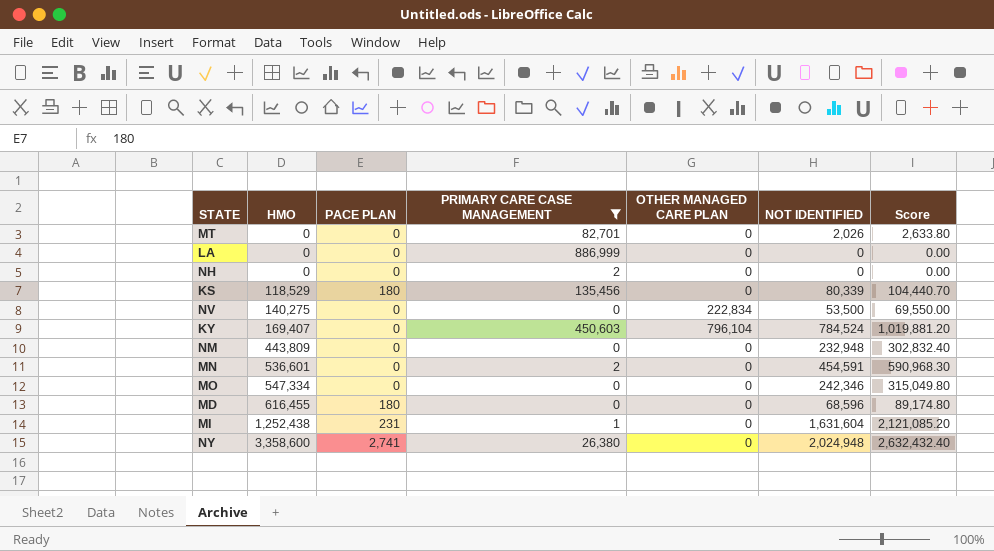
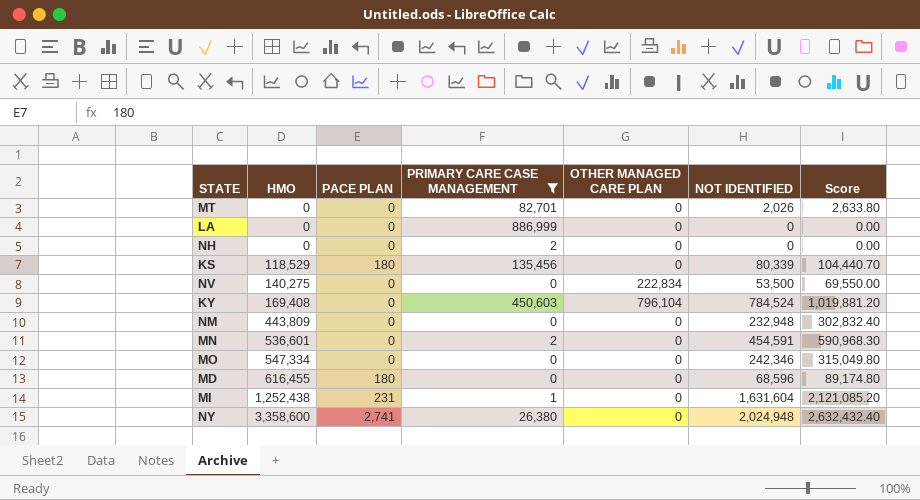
KY | HMO: 169,407 -> 169,408

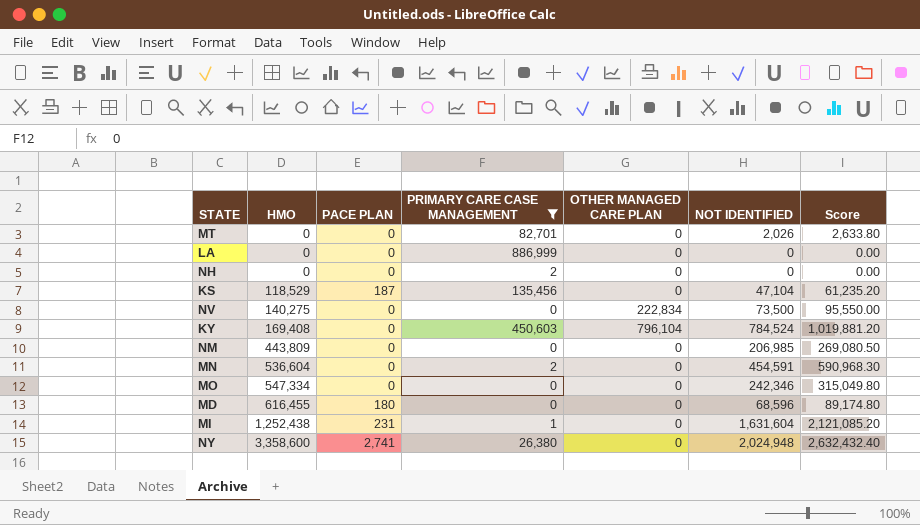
KS | PACE PLAN: 180 -> 187
KS | NOT IDENTIFIED: 80,339 -> 47,104
KS | Score: 104,440.70 -> 61,235.20
NV | NOT IDENTIFIED: 53,500 -> 73,500
NV | Score: 69,550.00 -> 95,550.00
NM | NOT IDENTIFIED: 232,948 -> 206,985
NM | Score: 302,832.40 -> 269,080.50
MN | HMO: 536,601 -> 536,604

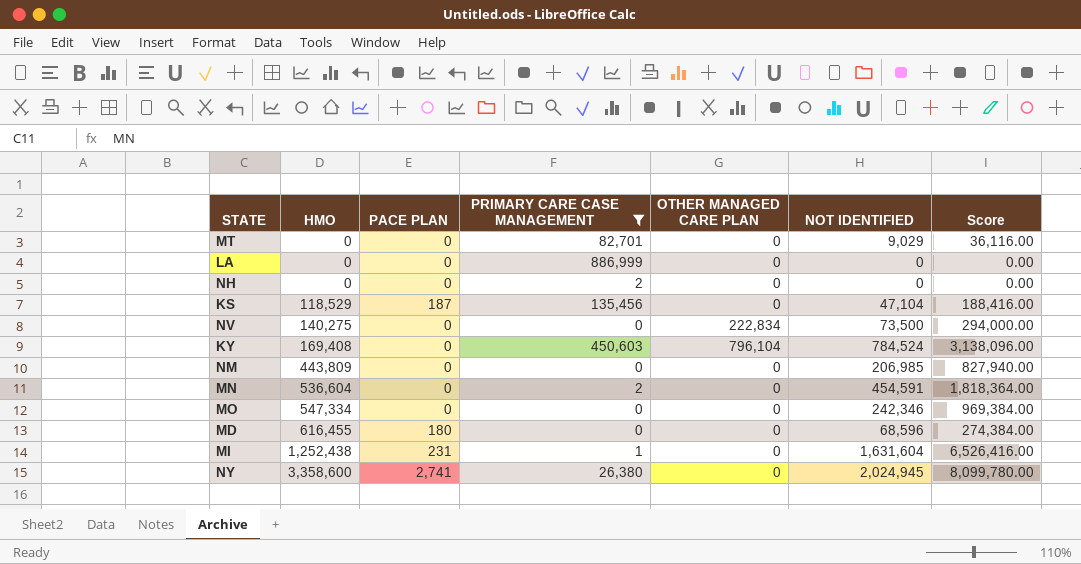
column Score | formula: [NOT IDENTIFIED] * 1.3 -> [NOT IDENTIFIED] * 4
MT | NOT IDENTIFIED: 2,026 -> 9,029
NY | NOT IDENTIFIED: 2,024,948 -> 2,024,945

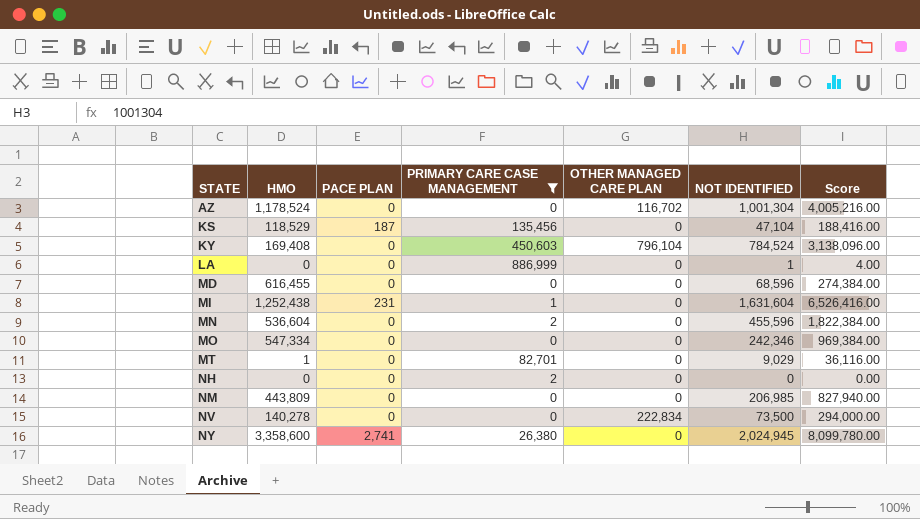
row order: HMO ascending -> STATE ascending
row AZ: none -> 1,178,524 | 0 | 0 | 116,702 | 1,001,304 | 4,005,216.00
LA | NOT IDENTIFIED: 0 -> 1
LA | Score: 0.00 -> 4.00
MD | PACE PLAN: 180 -> 0
MN | NOT IDENTIFIED: 454,591 -> 455,596
MN | Score: 1,818,364.00 -> 1,822,384.00
MT | HMO: 0 -> 1
NV | HMO: 140,275 -> 140,278

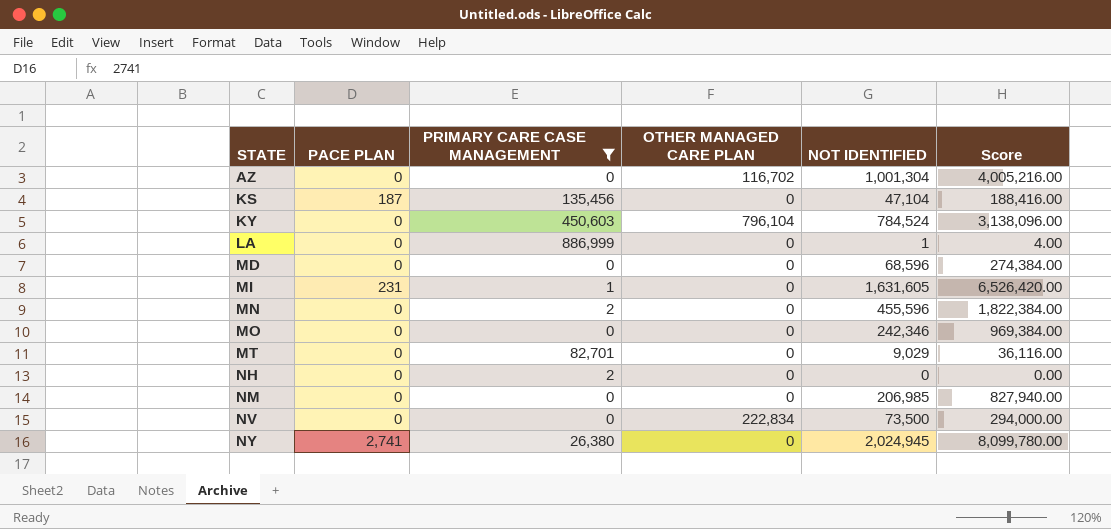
column HMO | position: 2 -> none
MI | NOT IDENTIFIED: 1,631,604 -> 1,631,605
MI | Score: 6,526,416.00 -> 6,526,420.00

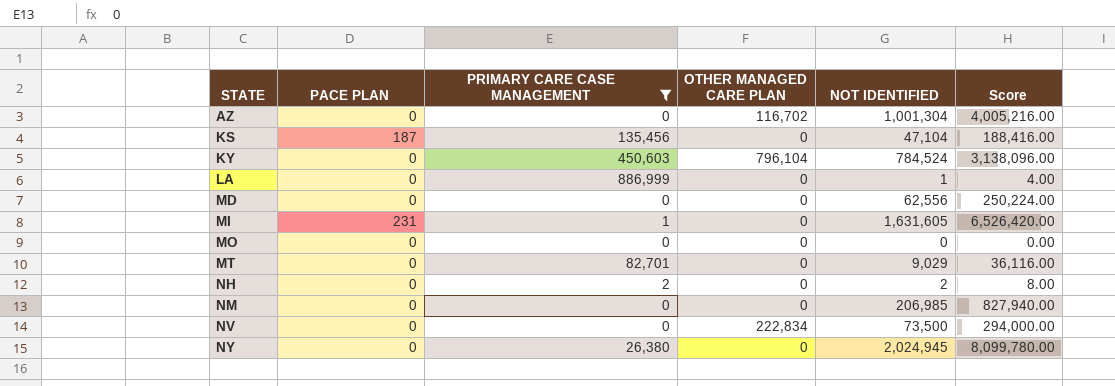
row MN: 0 | 2 | 0 | 455,596 | 1,822,384.00 -> none
MD | NOT IDENTIFIED: 68,596 -> 62,556
MD | Score: 274,384.00 -> 250,224.00
MO | NOT IDENTIFIED: 242,346 -> 0
MO | Score: 969,384.00 -> 0.00
NH | NOT IDENTIFIED: 0 -> 2
NH | Score: 0.00 -> 8.00
NY | PACE PLAN: 2,741 -> 0

